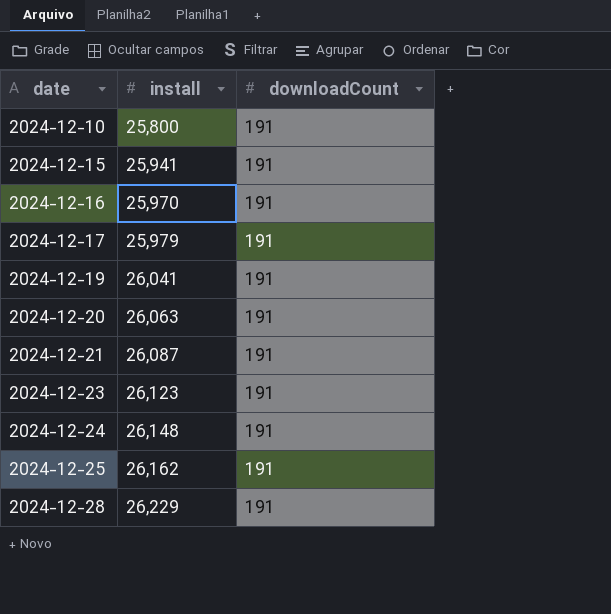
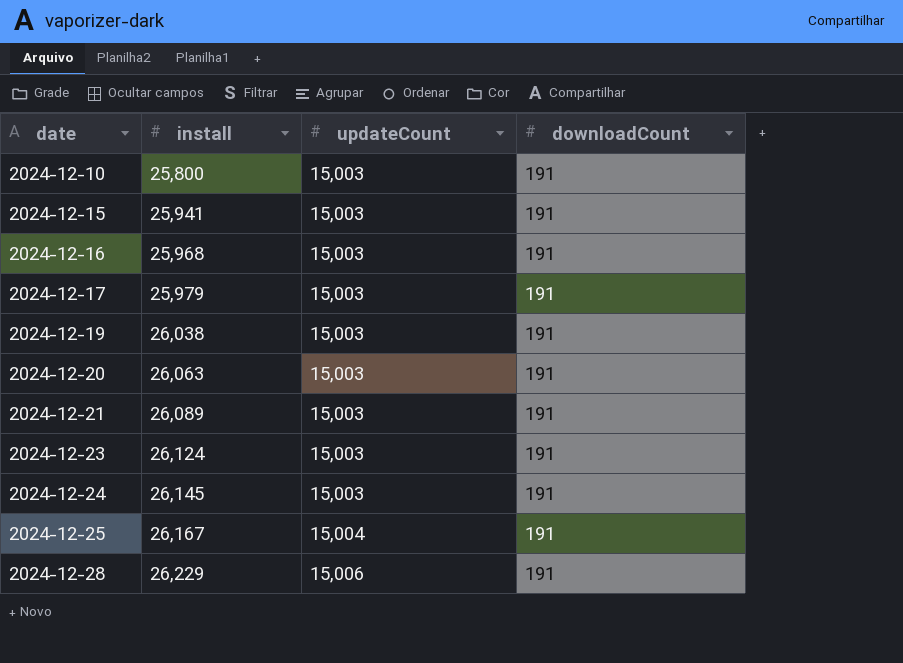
column updateCount | position: none -> 3
2024-12-16 | install: 25,970 -> 25,968
2024-12-19 | install: 26,041 -> 26,038
2024-12-21 | install: 26,087 -> 26,089
2024-12-23 | install: 26,123 -> 26,124
2024-12-24 | install: 26,148 -> 26,145
2024-12-25 | install: 26,162 -> 26,167

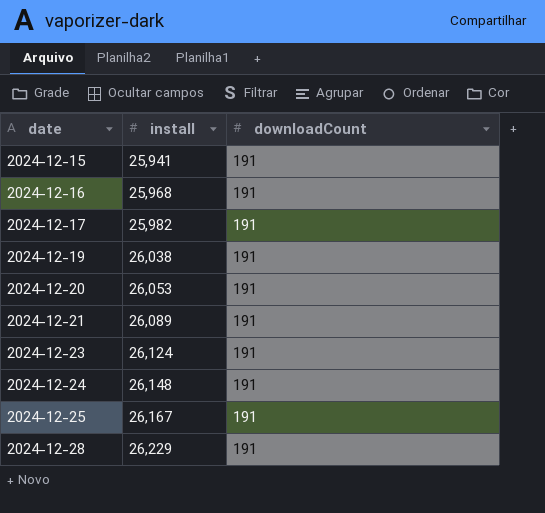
column updateCount | position: 3 -> none
row 2024-12-10: 25,800 | 15,003 | 191 -> none
2024-12-17 | install: 25,979 -> 25,982
2024-12-20 | install: 26,063 -> 26,053
2024-12-24 | install: 26,145 -> 26,148

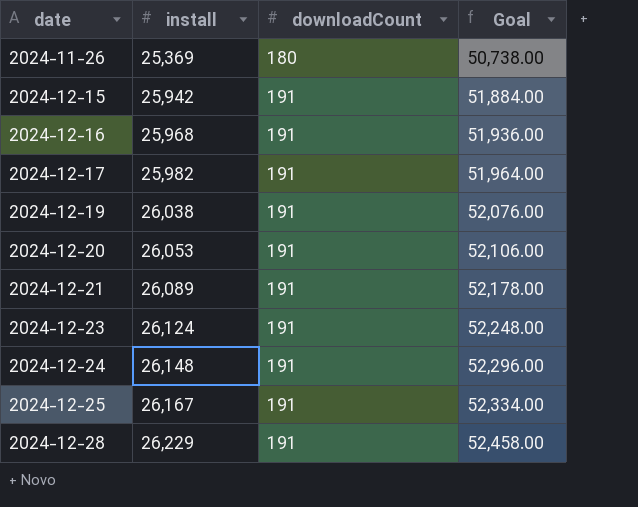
column Goal | formula: none -> [install] * 2
row 2024-11-26: none -> 25,369 | 180 | 50,738.00
2024-12-15 | install: 25,941 -> 25,942

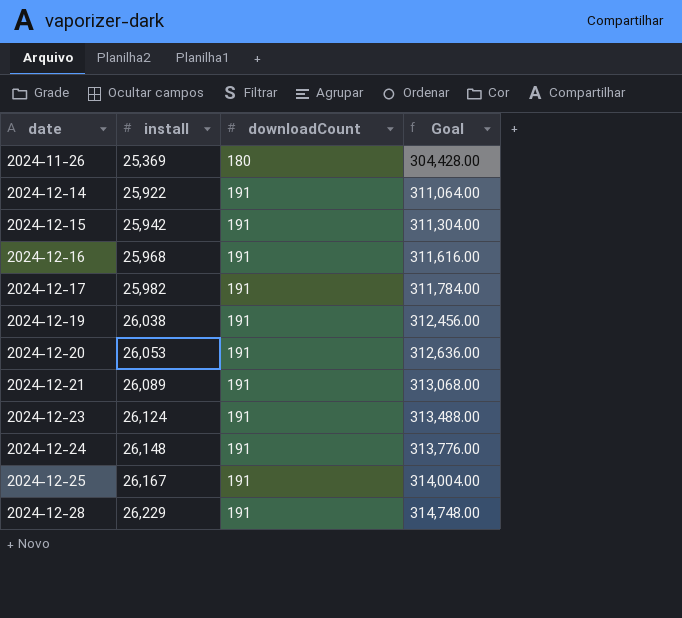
column Goal | formula: [install] * 2 -> [install] * 12
row 2024-12-14: none -> 25,922 | 191 | 311,064.00

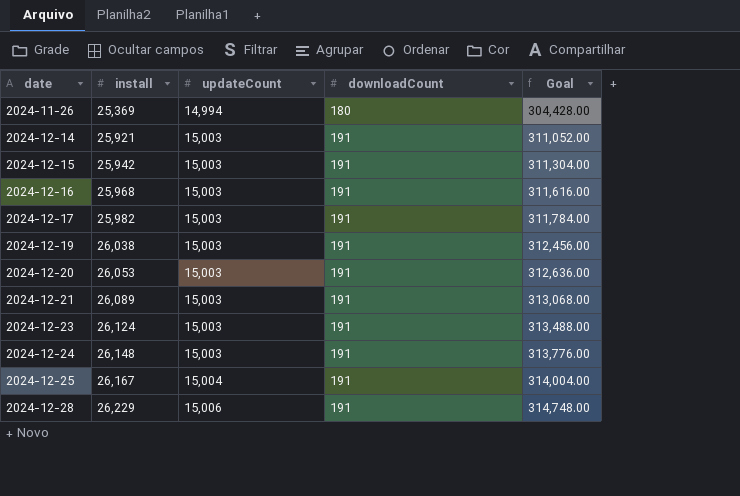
column updateCount | position: none -> 3
2024-12-14 | install: 25,922 -> 25,921
2024-12-14 | Goal: 311,064.00 -> 311,052.00

